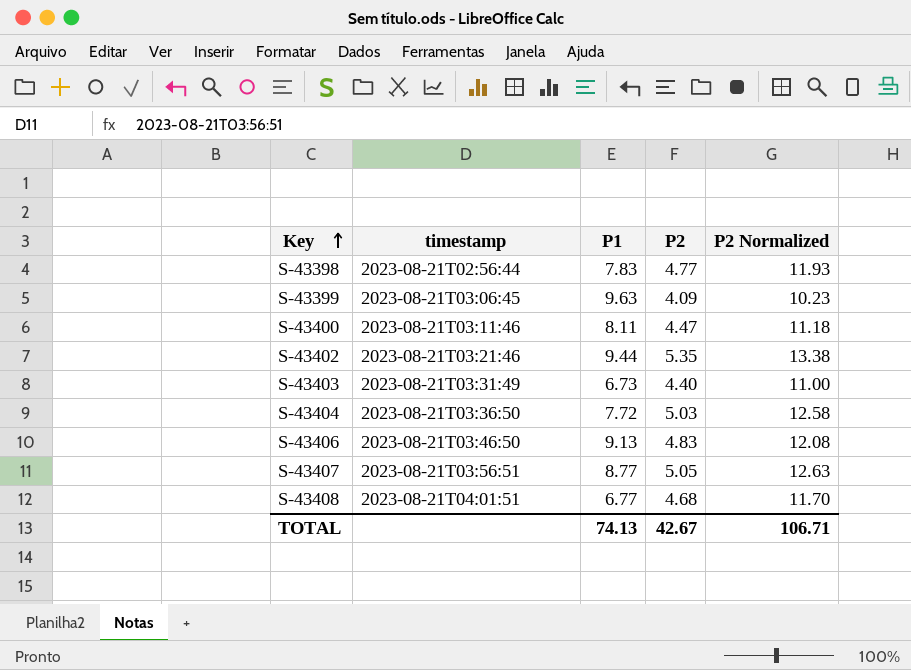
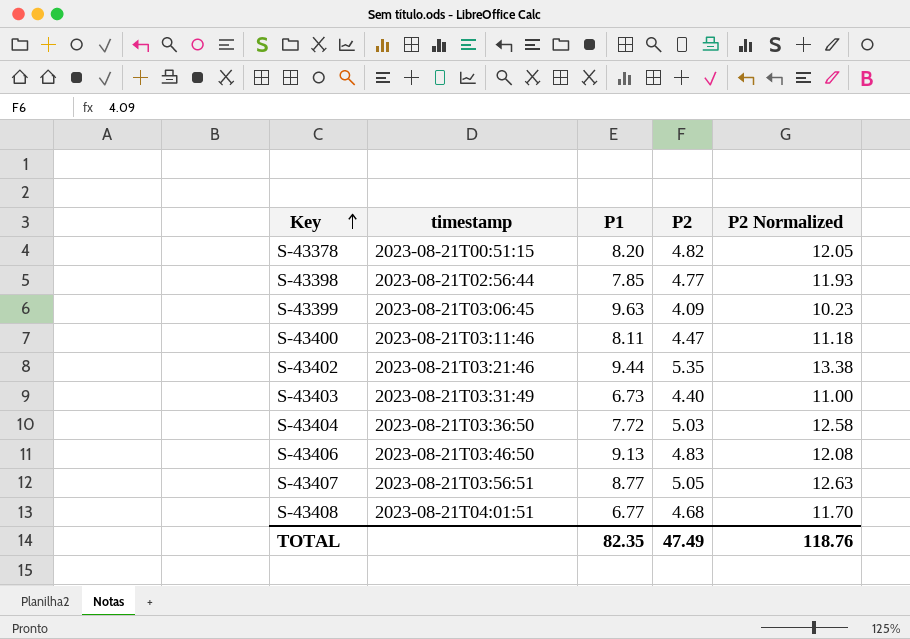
row S-43378: none -> 2023-08-21T00:51:15 | 8.20 | 4.82 | 12.05
S-43398 | P1: 7.83 -> 7.85
TOTAL | P1: 74.13 -> 82.35
TOTAL | P2: 42.67 -> 47.49
TOTAL | P2 Normalized: 106.71 -> 118.76

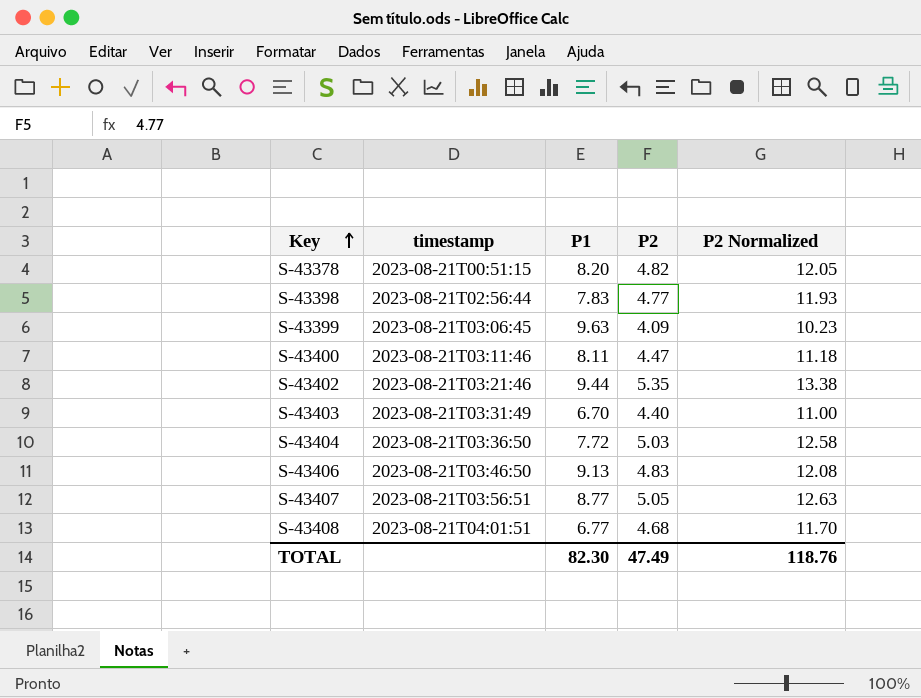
S-43398 | P1: 7.85 -> 7.83
S-43403 | P1: 6.73 -> 6.70
TOTAL | P1: 82.35 -> 82.30

